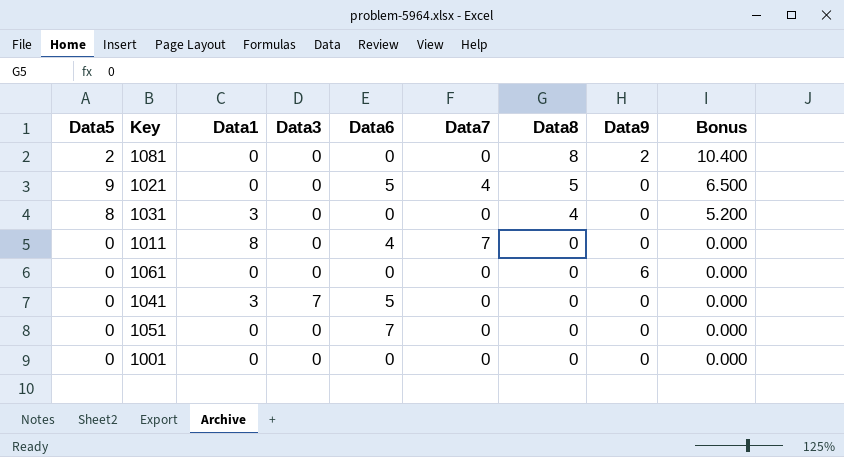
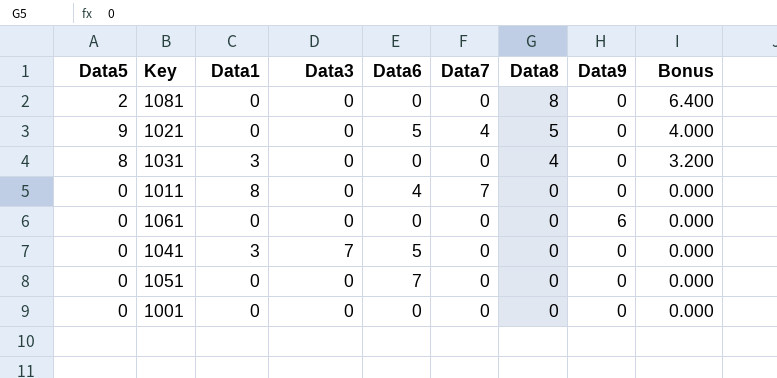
column Bonus | formula: [Data8] * 1.3 -> [Data8] * 0.8
1081 | Data9: 2 -> 0

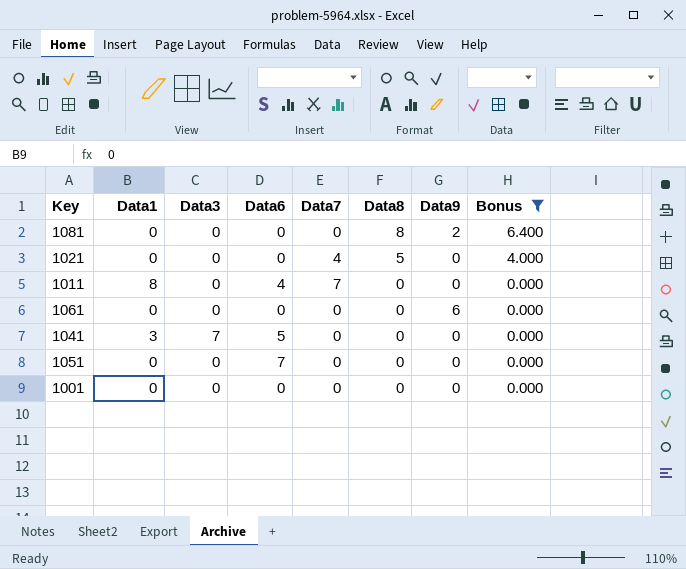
filter: none -> Bonus != 3.200
column Data5 | position: 1 -> none
1081 | Data9: 0 -> 2
1021 | Data6: 5 -> 0

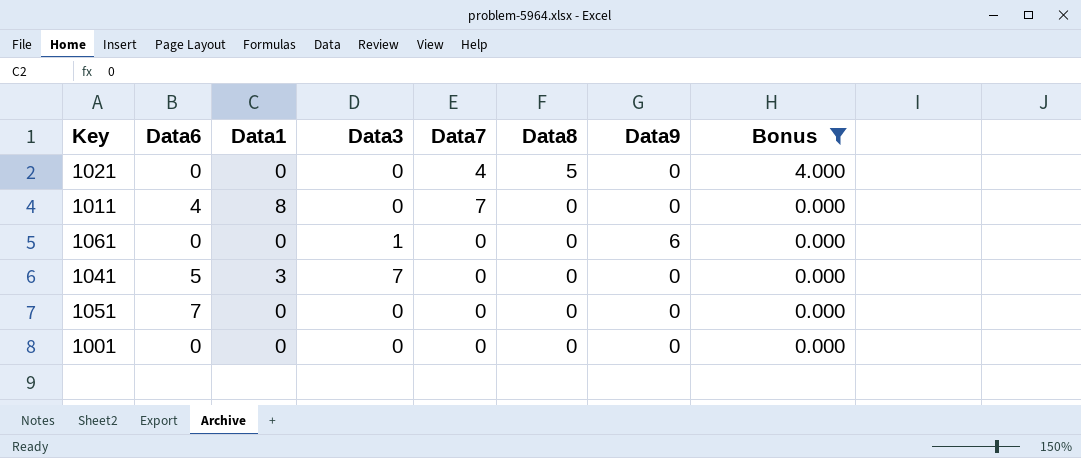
column Data6 | position: 4 -> 2
row 1081: 0 | 0 | 0 | 0 | 8 | 2 | 6.400 -> none
1061 | Data3: 0 -> 1

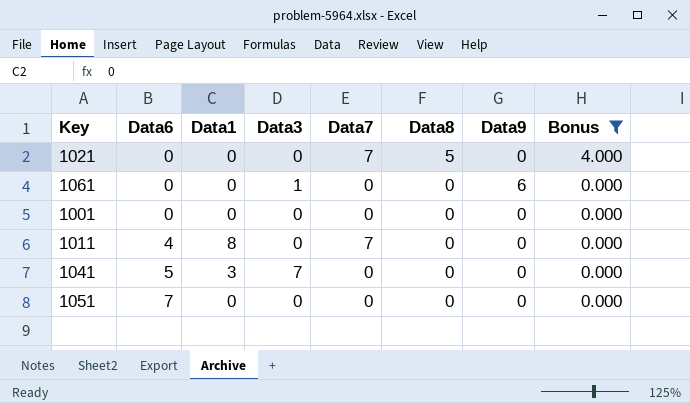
row order: Data8 descending -> Data6 ascending
1021 | Data7: 4 -> 7

